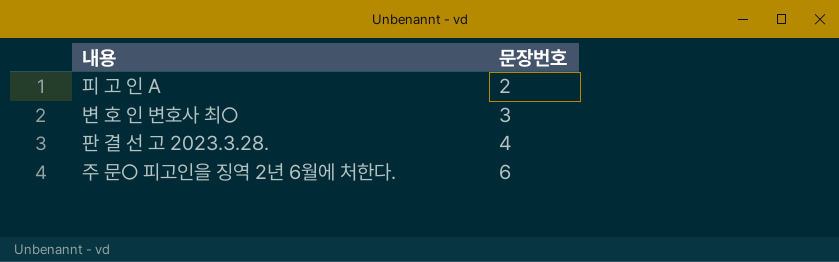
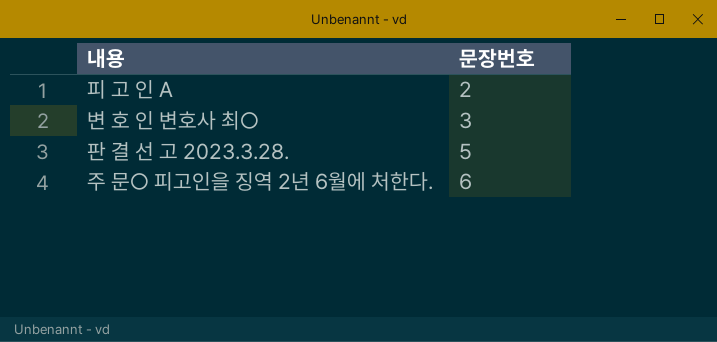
판 결 선 고 2023.3.28. | 문장번호: 4 -> 5

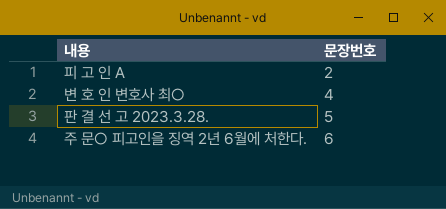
변 호 인 변호사 최○ | 문장번호: 3 -> 4

